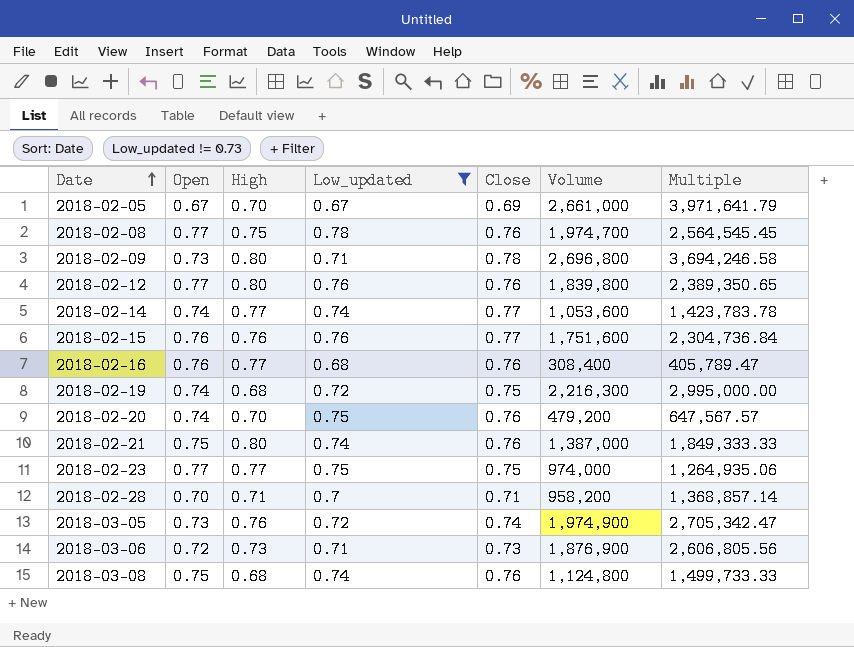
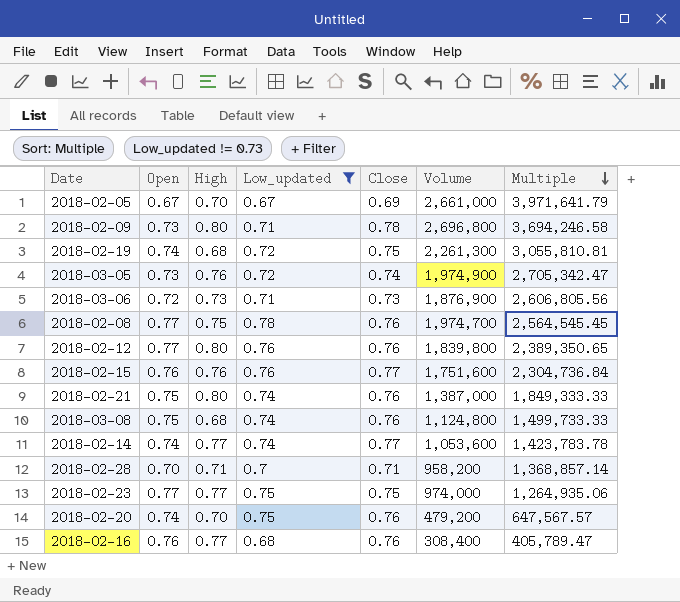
row order: Date ascending -> Multiple descending
2018-02-19 | Volume: 2,216,300 -> 2,261,300
2018-02-19 | Multiple: 2,995,000.00 -> 3,055,810.81

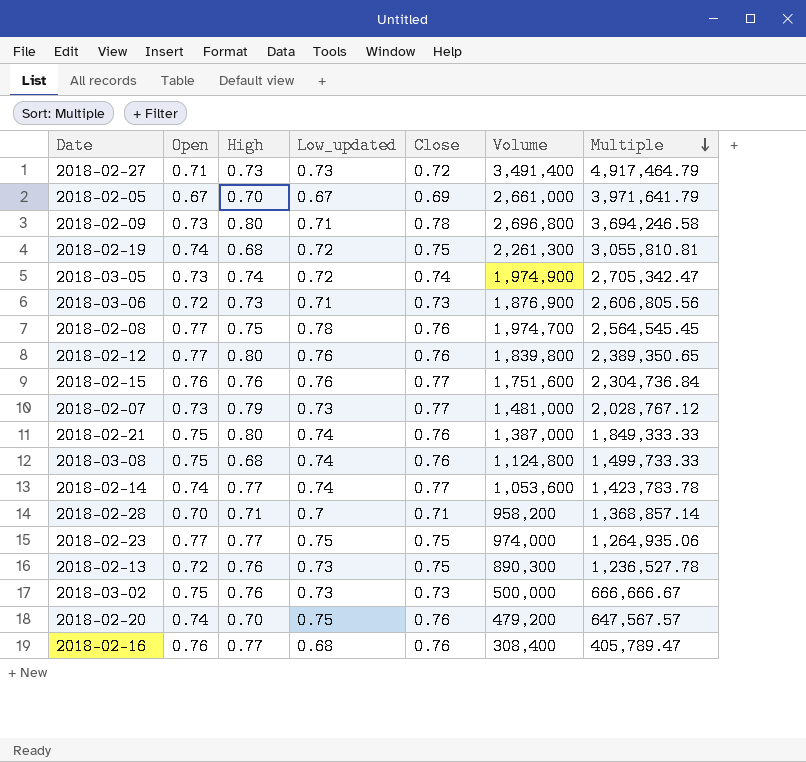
filter: Low_updated != 0.73 -> none
2018-03-05 | High: 0.76 -> 0.74

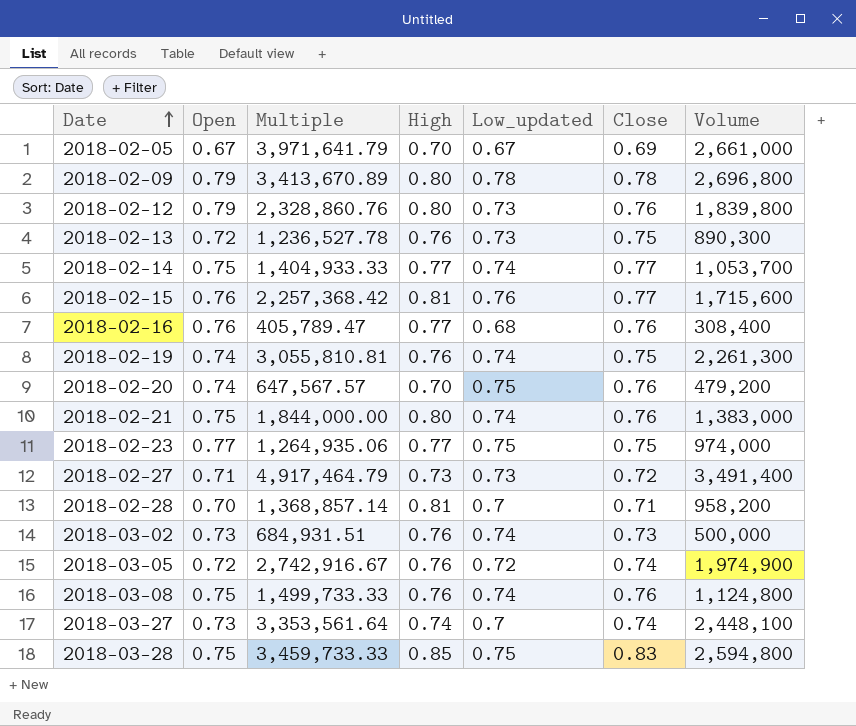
row order: Multiple descending -> Date ascending
column Multiple | position: 7 -> 3
row 2018-03-06: 0.72 | 0.73 | 0.71 | 0.73 | 1,876,900 | 2,606,805.56 -> none
row 2018-02-08: 0.77 | 0.75 | 0.78 | 0.76 | 1,974,700 | 2,564,545.45 -> none
row 2018-02-07: 0.73 | 0.79 | 0.73 | 0.77 | 1,481,000 | 2,028,767.12 -> none
2018-02-09 | Open: 0.73 -> 0.79
2018-02-09 | Multiple: 3,694,246.58 -> 3,413,670.89
2018-02-09 | Low_updated: 0.71 -> 0.78
2018-02-12 | Open: 0.77 -> 0.79
2018-02-12 | Multiple: 2,389,350.65 -> 2,328,860.76
2018-02-12 | Low_updated: 0.76 -> 0.73
2018-02-14 | Open: 0.74 -> 0.75
2018-02-14 | Multiple: 1,423,783.78 -> 1,404,933.33
2018-02-14 | Volume: 1,053,600 -> 1,053,700
2018-02-15 | Multiple: 2,304,736.84 -> 2,257,368.42
2018-02-15 | High: 0.76 -> 0.81
2018-02-15 | Volume: 1,751,600 -> 1,715,600
2018-02-19 | High: 0.68 -> 0.76
2018-02-19 | Low_updated: 0.72 -> 0.74
2018-02-21 | Multiple: 1,849,333.33 -> 1,844,000.00
2018-02-21 | Volume: 1,387,000 -> 1,383,000
2018-02-28 | High: 0.71 -> 0.81
2018-03-02 | Open: 0.75 -> 0.73
2018-03-02 | Multiple: 666,666.67 -> 684,931.51
2018-03-02 | Low_updated: 0.73 -> 0.74
2018-03-05 | Open: 0.73 -> 0.72
2018-03-05 | Multiple: 2,705,342.47 -> 2,742,916.67
2018-03-05 | High: 0.74 -> 0.76
2018-03-08 | High: 0.68 -> 0.76
row 2018-03-27: none -> 0.73 | 3,353,561.64 | 0.74 | 0.7 | 0.74 | 2,448,100
row 2018-03-28: none -> 0.75 | 3,459,733.33 | 0.85 | 0.75 | 0.83 | 2,594,800

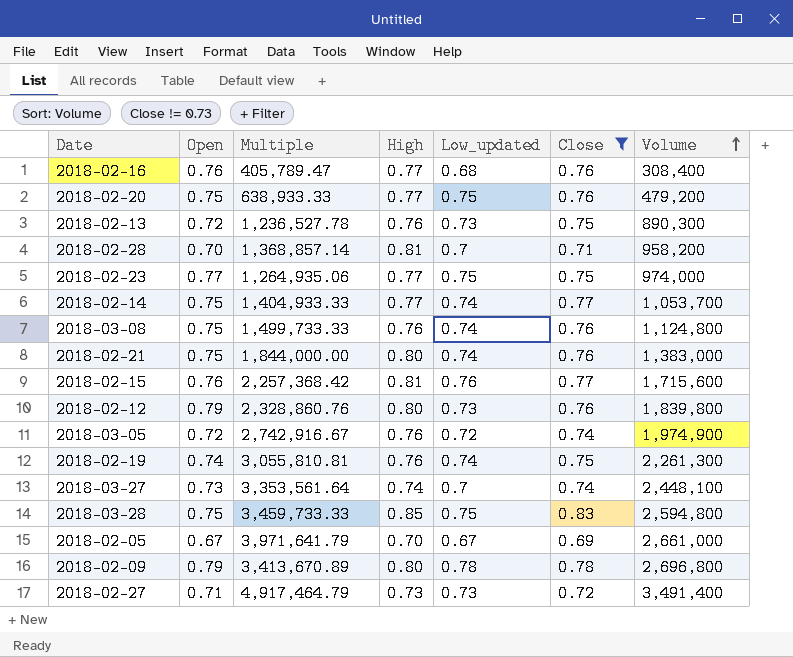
filter: none -> Close != 0.73
row order: Date ascending -> Volume ascending
2018-02-20 | Open: 0.74 -> 0.75
2018-02-20 | Multiple: 647,567.57 -> 638,933.33
2018-02-20 | High: 0.70 -> 0.77

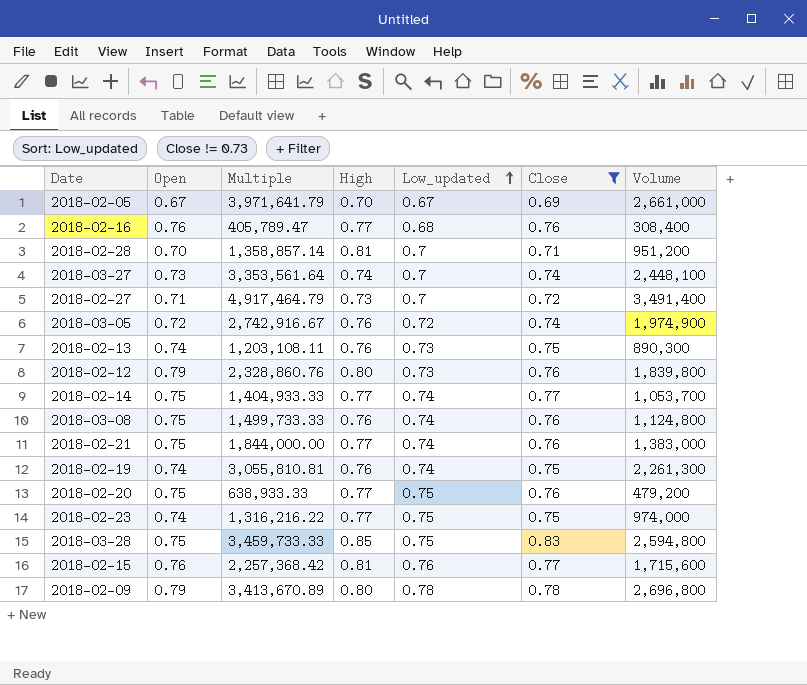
row order: Volume ascending -> Low_updated ascending
2018-02-28 | Multiple: 1,368,857.14 -> 1,358,857.14
2018-02-28 | Volume: 958,200 -> 951,200
2018-02-27 | Low_updated: 0.73 -> 0.7
2018-02-13 | Open: 0.72 -> 0.74
2018-02-13 | Multiple: 1,236,527.78 -> 1,203,108.11
2018-02-21 | High: 0.80 -> 0.77
2018-02-23 | Open: 0.77 -> 0.74
2018-02-23 | Multiple: 1,264,935.06 -> 1,316,216.22

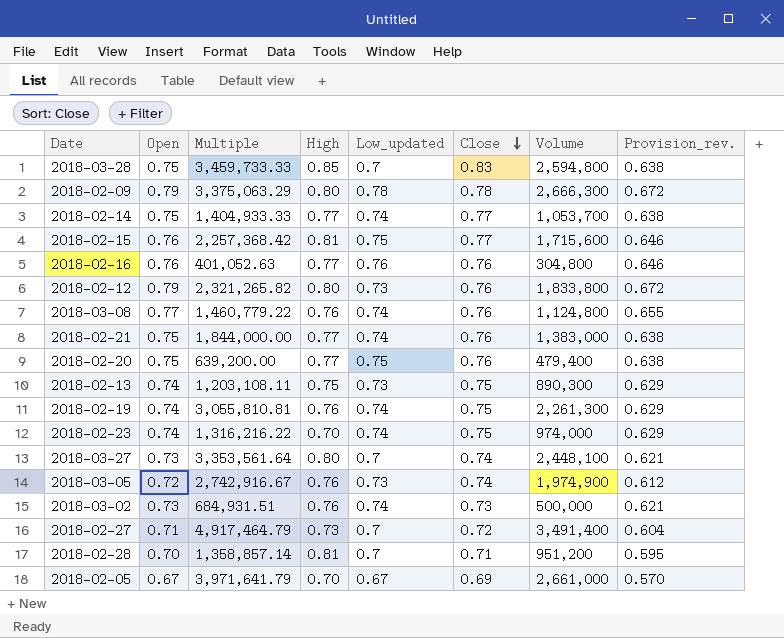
filter: Close != 0.73 -> none
row order: Low_updated ascending -> Close descending
column Provision_rev. | formula: none -> [Open] * 0.85
2018-03-28 | Low_updated: 0.75 -> 0.7
2018-02-09 | Multiple: 3,413,670.89 -> 3,375,063.29
2018-02-09 | Volume: 2,696,800 -> 2,666,300
2018-02-15 | Low_updated: 0.76 -> 0.75
2018-02-16 | Multiple: 405,789.47 -> 401,052.63
2018-02-16 | Low_updated: 0.68 -> 0.76
2018-02-16 | Volume: 308,400 -> 304,800
2018-02-12 | Multiple: 2,328,860.76 -> 2,321,265.82
2018-02-12 | Volume: 1,839,800 -> 1,833,800
2018-03-08 | Open: 0.75 -> 0.77
2018-03-08 | Multiple: 1,499,733.33 -> 1,460,779.22
2018-02-20 | Multiple: 638,933.33 -> 639,200.00
2018-02-20 | Volume: 479,200 -> 479,400
2018-02-13 | High: 0.76 -> 0.75
2018-02-23 | High: 0.77 -> 0.70
2018-02-23 | Low_updated: 0.75 -> 0.74
2018-03-27 | High: 0.74 -> 0.80
2018-03-05 | Low_updated: 0.72 -> 0.73

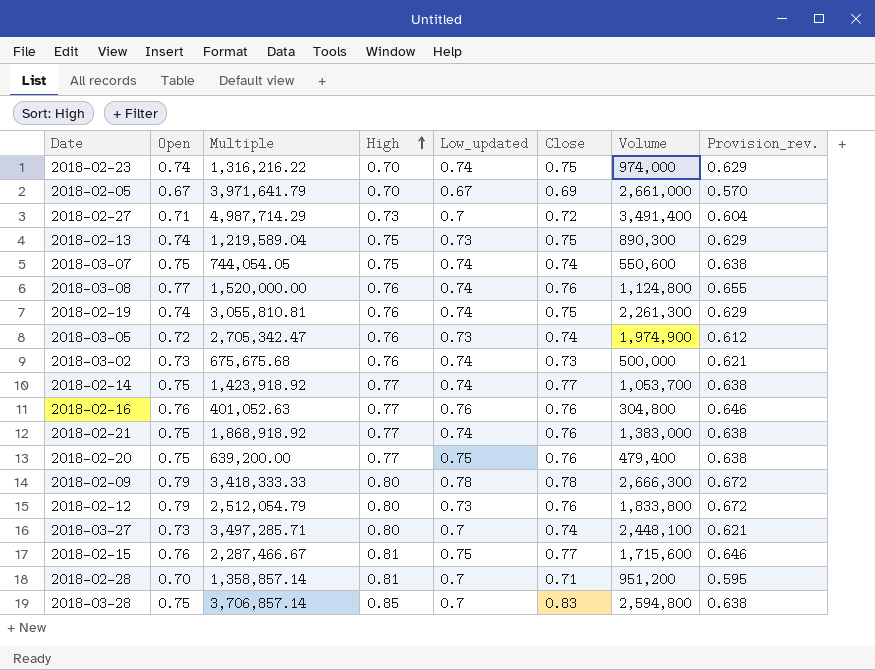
row order: Close descending -> High ascending
column Multiple | formula: [Volume] / [Open] -> [Volume] / [Low_updated]
row 2018-03-07: none -> 0.75 | 744,054.05 | 0.75 | 0.74 | 0.74 | 550,600 | 0.638

